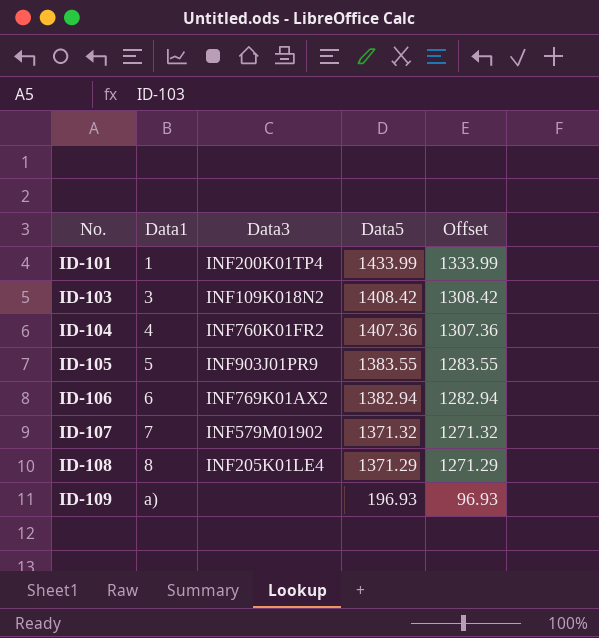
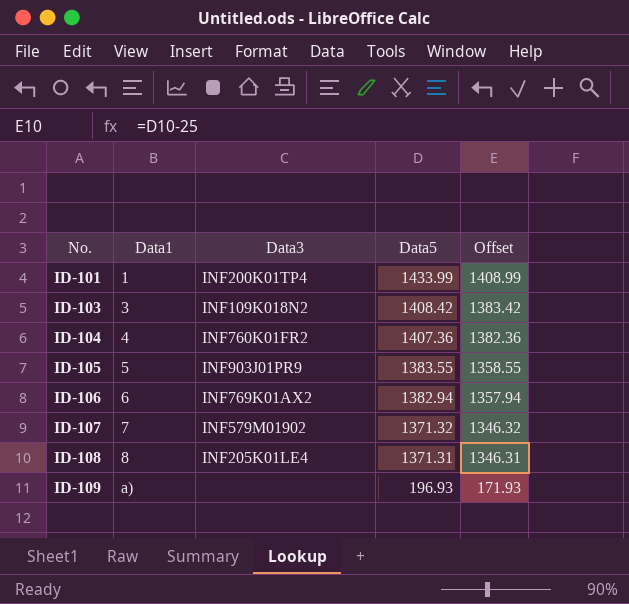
column Offset | formula: [Data5] - 100 -> [Data5] - 25
ID-108 | Data5: 1371.29 -> 1371.31

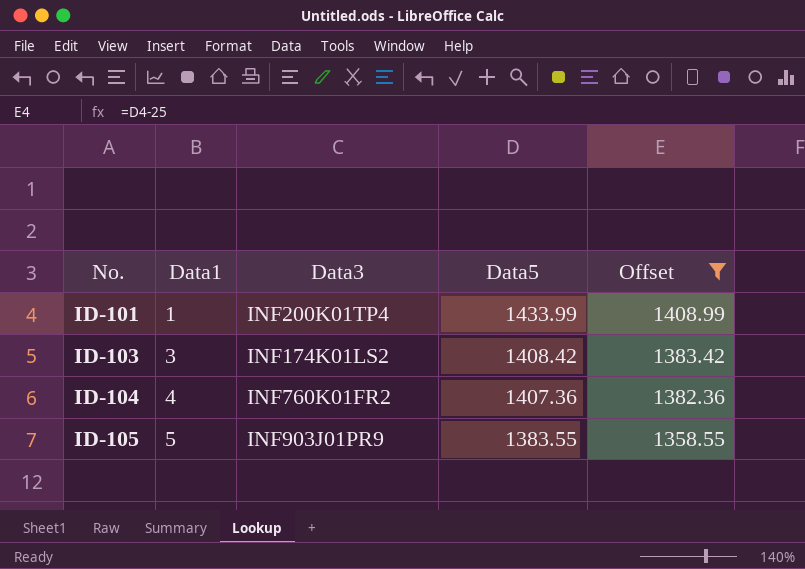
filter: none -> Offset >= 1358.55
ID-103 | Data3: INF109K018N2 -> INF174K01LS2

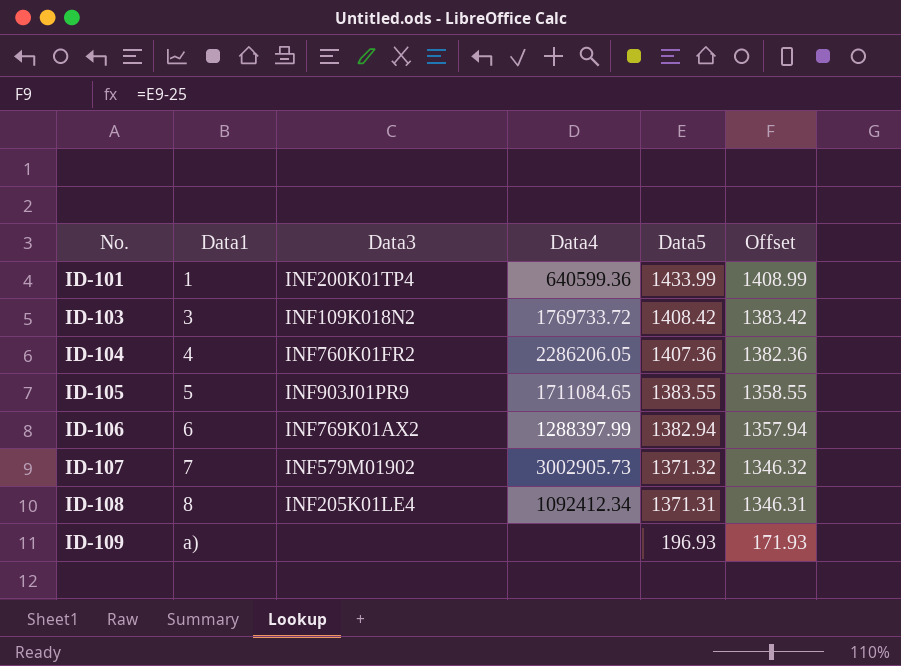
filter: Offset >= 1358.55 -> none
column Data4 | position: none -> 4
ID-103 | Data3: INF174K01LS2 -> INF109K018N2

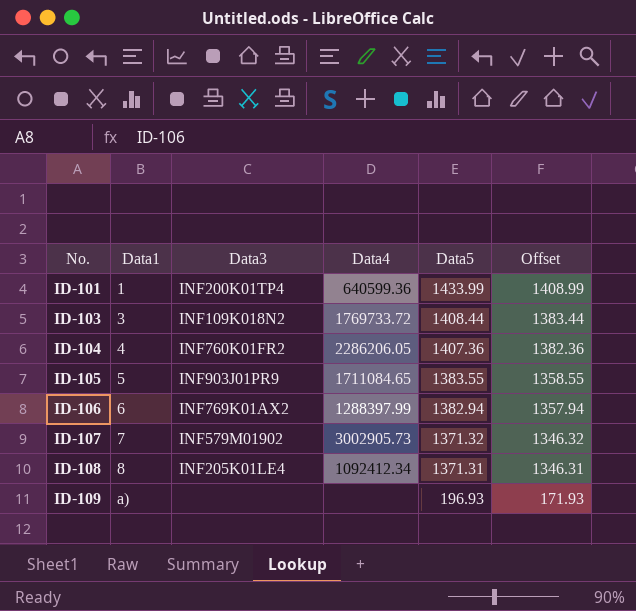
ID-103 | Data5: 1408.42 -> 1408.44
ID-103 | Offset: 1383.42 -> 1383.44

